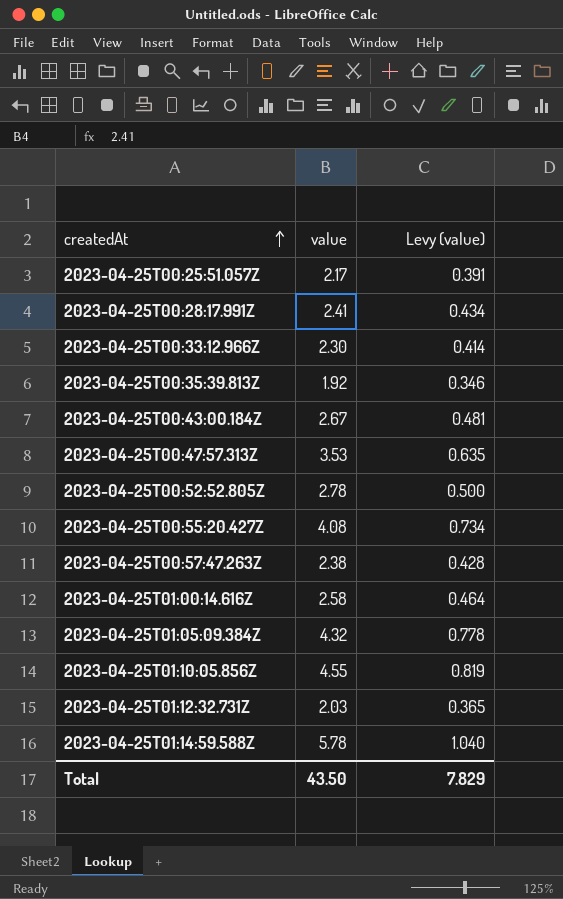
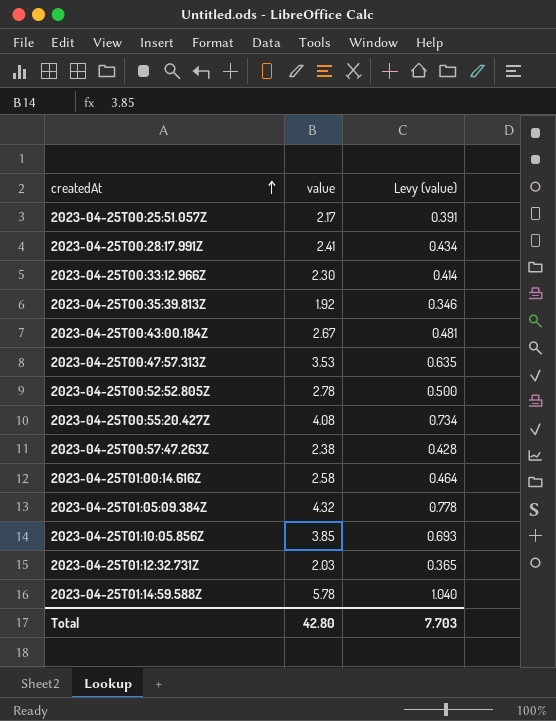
2023-04-25T01:10:05.856Z | value: 4.55 -> 3.85
2023-04-25T01:10:05.856Z | Levy (value): 0.819 -> 0.693
Total | value: 43.50 -> 42.80
Total | Levy (value): 7.829 -> 7.703

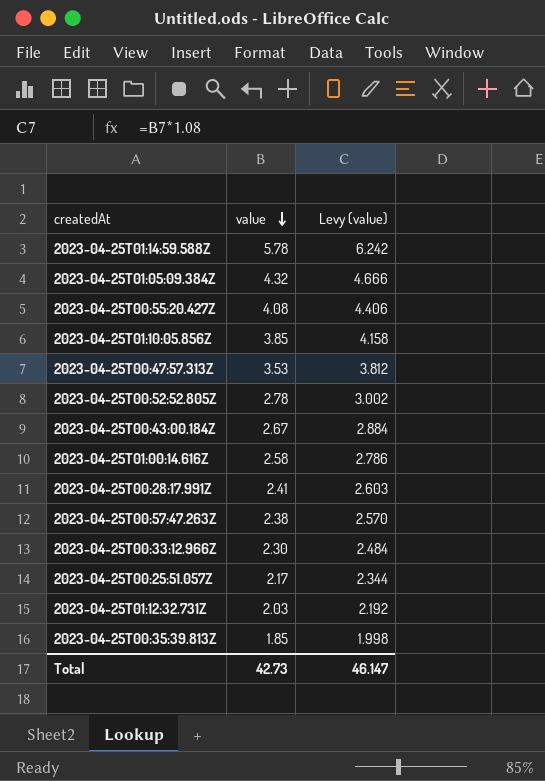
row order: createdAt ascending -> value descending
column Levy (value) | formula: [value] * 0.18 -> [value] * 1.08
2023-04-25T00:35:39.813Z | value: 1.92 -> 1.85
Total | value: 42.80 -> 42.73
Total | Levy (value): 7.703 -> 46.147

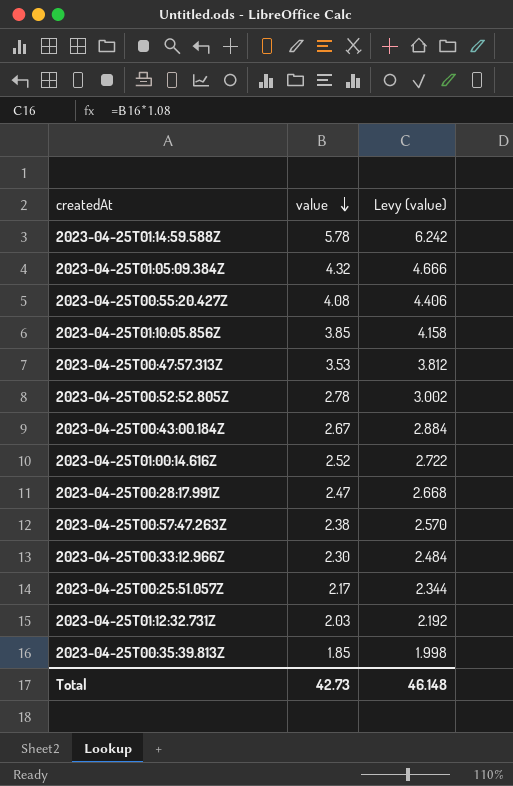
2023-04-25T01:00:14.616Z | value: 2.58 -> 2.52
2023-04-25T01:00:14.616Z | Levy (value): 2.786 -> 2.722
2023-04-25T00:28:17.991Z | value: 2.41 -> 2.47
2023-04-25T00:28:17.991Z | Levy (value): 2.603 -> 2.668
Total | Levy (value): 46.147 -> 46.148

